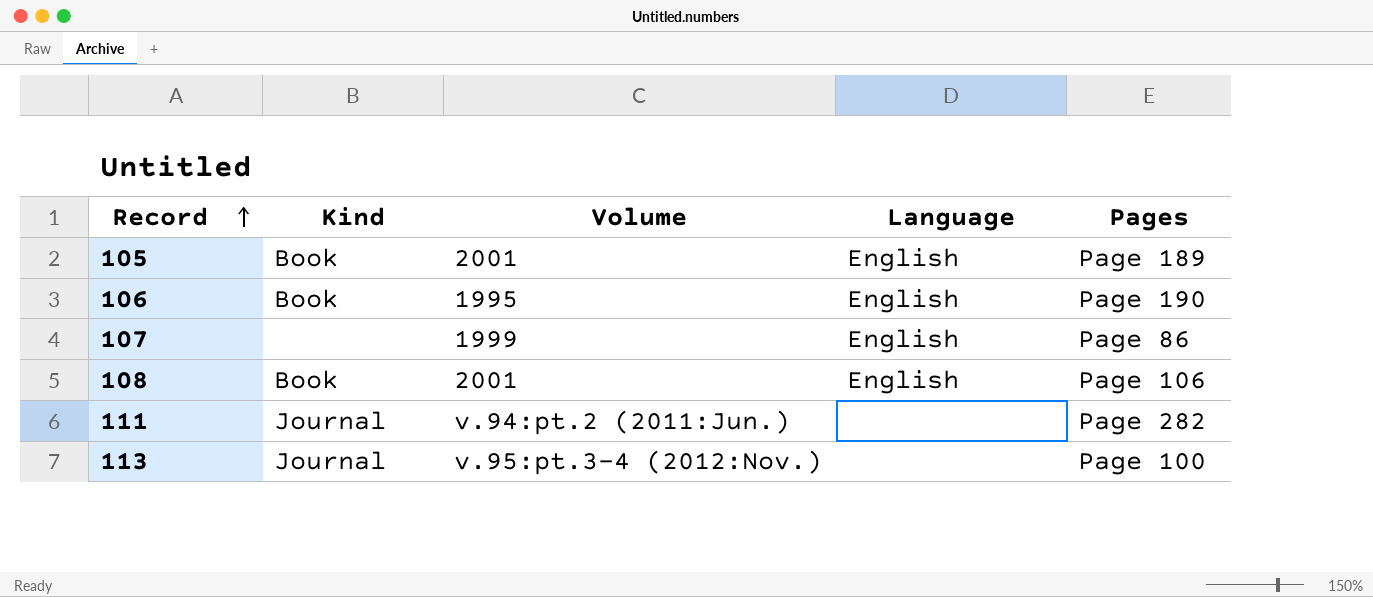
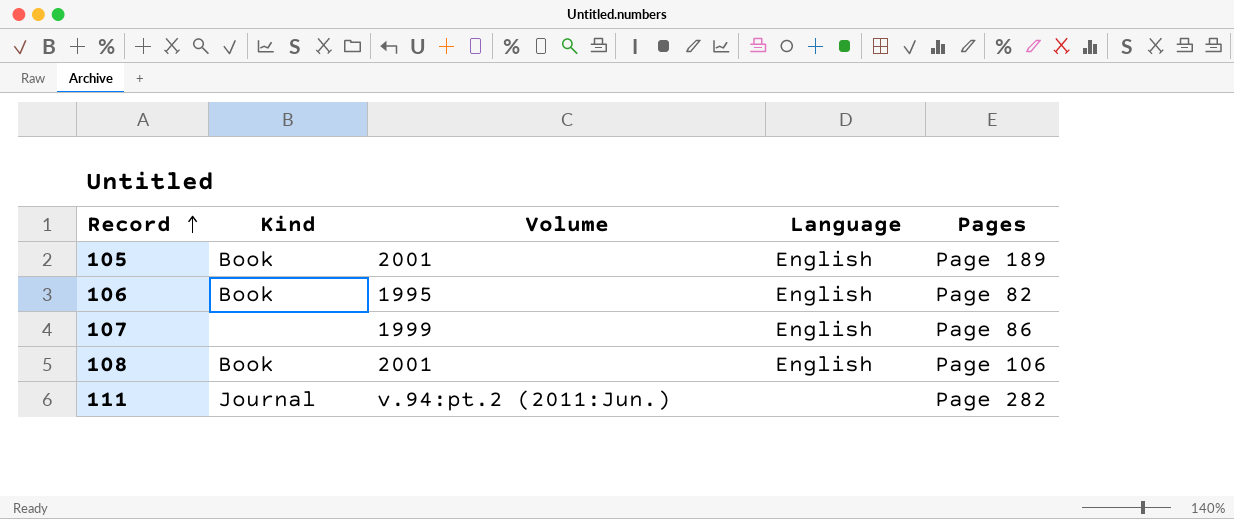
row 113: Journal | v.95:pt.3-4 (2012:Nov.) | none | Page 100 -> none
106 | Pages: Page 190 -> Page 82

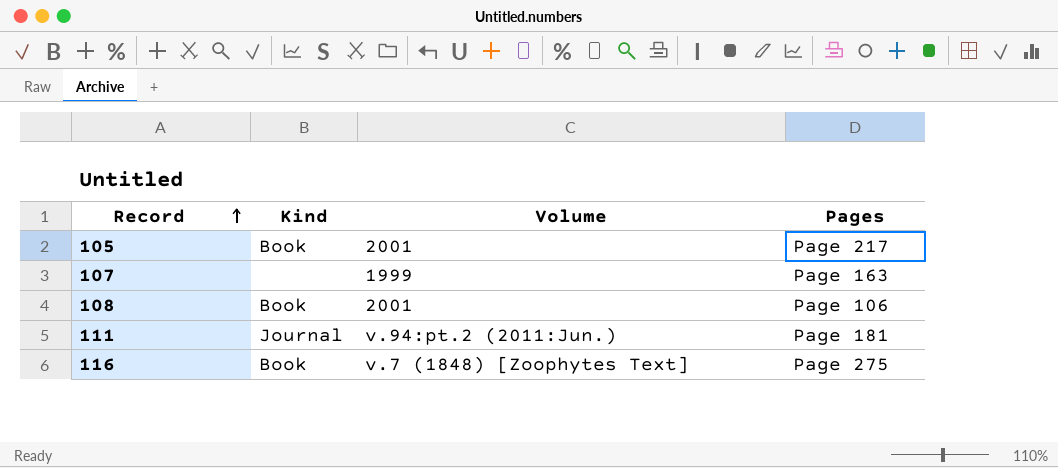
column Language | position: 4 -> none
row 106: Book | 1995 | English | Page 82 -> none
105 | Pages: Page 189 -> Page 217
107 | Pages: Page 86 -> Page 163
111 | Pages: Page 282 -> Page 181
row 116: none -> Book | v.7 (1848) [Zoophytes Text] | Page 275

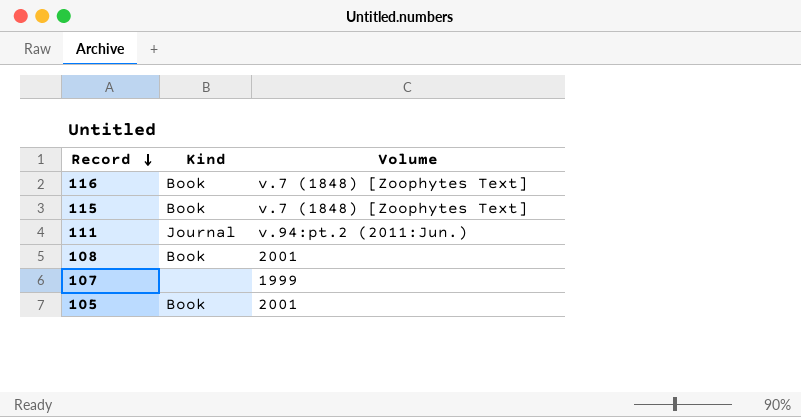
row order: Record ascending -> Record descending
column Pages | position: 4 -> none
row 115: none -> Book | v.7 (1848) [Zoophytes Text]

